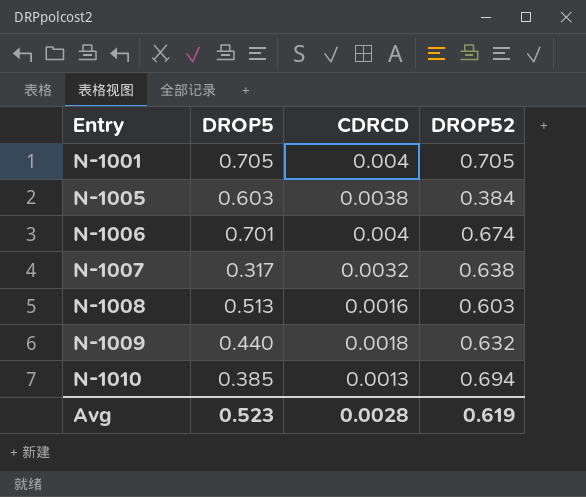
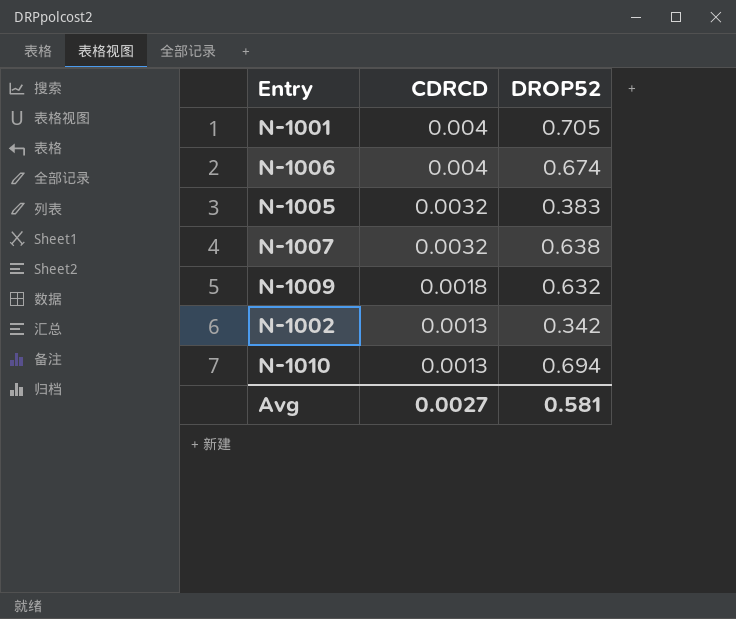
row order: Entry ascending -> CDRCD descending
column DROP5 | position: 2 -> none
row N-1008: 0.513 | 0.0016 | 0.603 -> none
N-1005 | CDRCD: 0.0038 -> 0.0032
N-1005 | DROP52: 0.384 -> 0.383
row N-1002: none -> 0.0013 | 0.342
Avg | CDRCD: 0.0028 -> 0.0027
Avg | DROP52: 0.619 -> 0.581

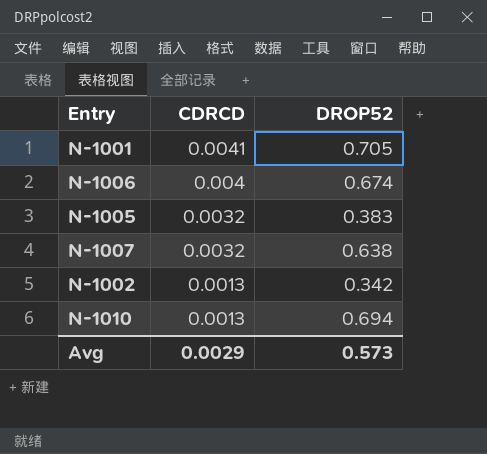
row N-1009: 0.0018 | 0.632 -> none
N-1001 | CDRCD: 0.004 -> 0.0041
Avg | CDRCD: 0.0027 -> 0.0029
Avg | DROP52: 0.581 -> 0.573

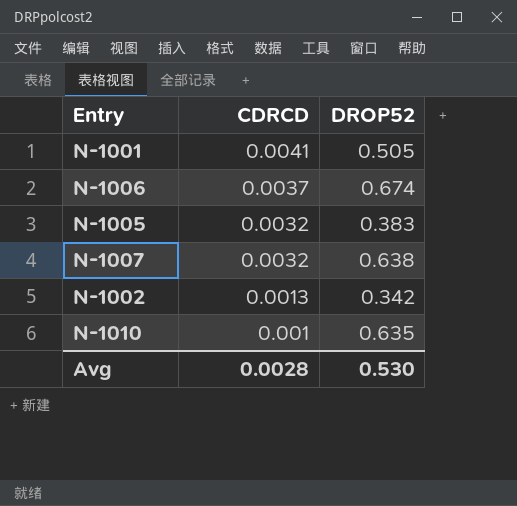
N-1001 | DROP52: 0.705 -> 0.505
N-1006 | CDRCD: 0.004 -> 0.0037
N-1010 | CDRCD: 0.0013 -> 0.001
N-1010 | DROP52: 0.694 -> 0.635
Avg | CDRCD: 0.0029 -> 0.0028
Avg | DROP52: 0.573 -> 0.530

